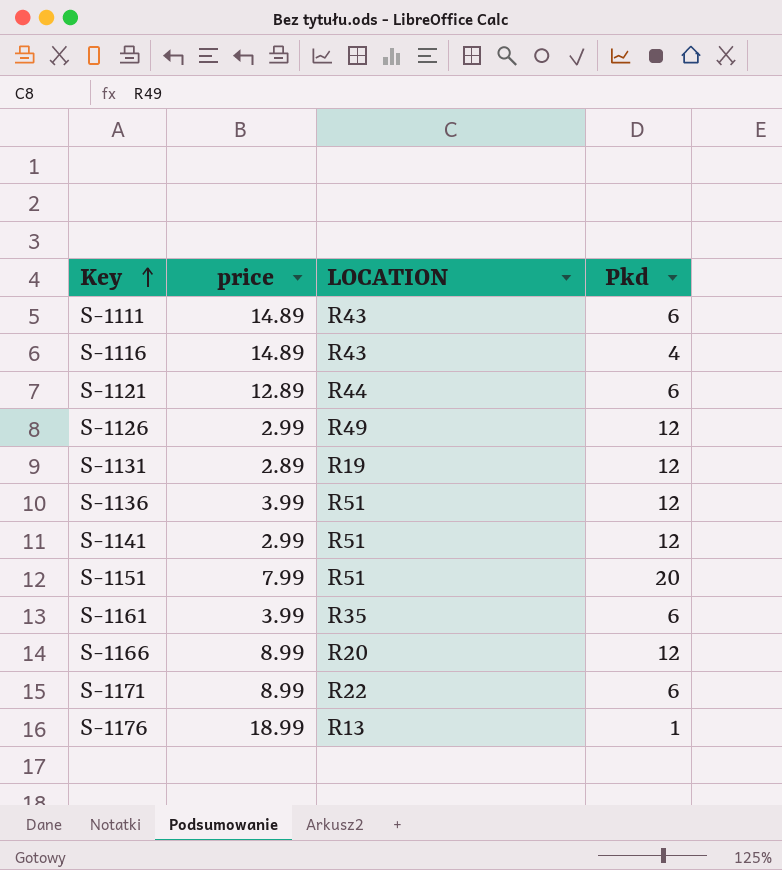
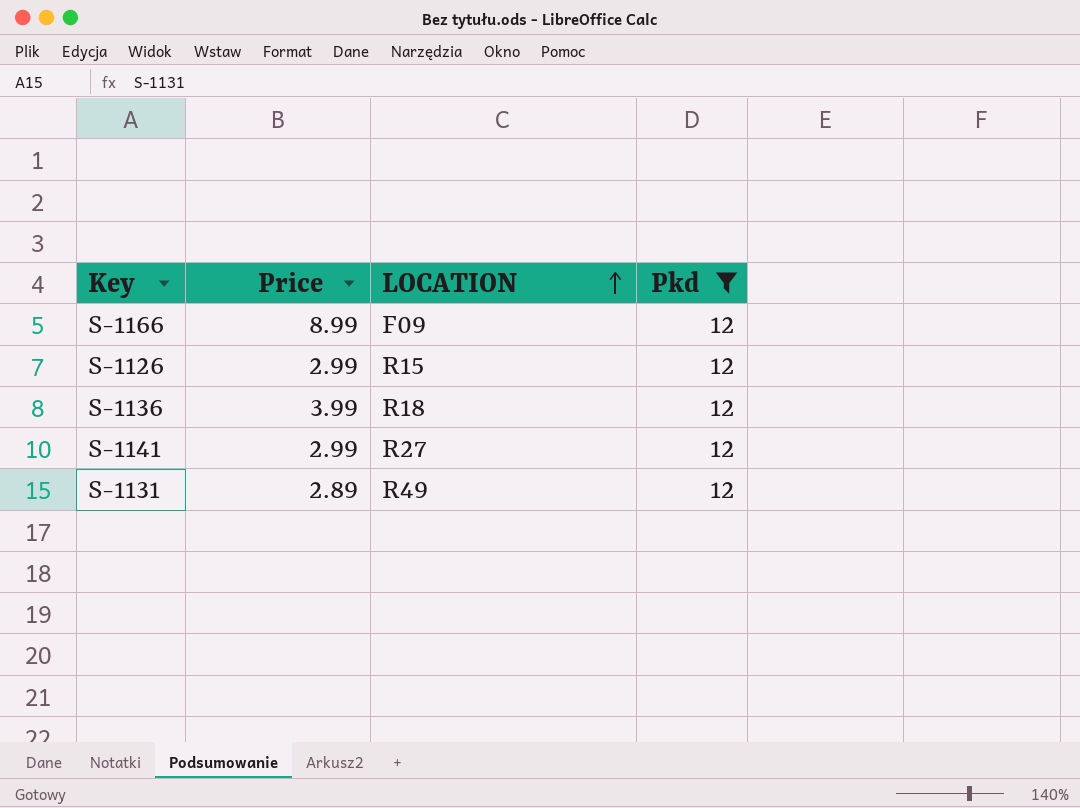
filter: none -> Pkd = 12
row order: Key ascending -> LOCATION ascending
column name: price -> Price
S-1166 | LOCATION: R20 -> F09
S-1126 | LOCATION: R49 -> R15
S-1136 | LOCATION: R51 -> R18
S-1141 | LOCATION: R51 -> R27
S-1131 | LOCATION: R19 -> R49

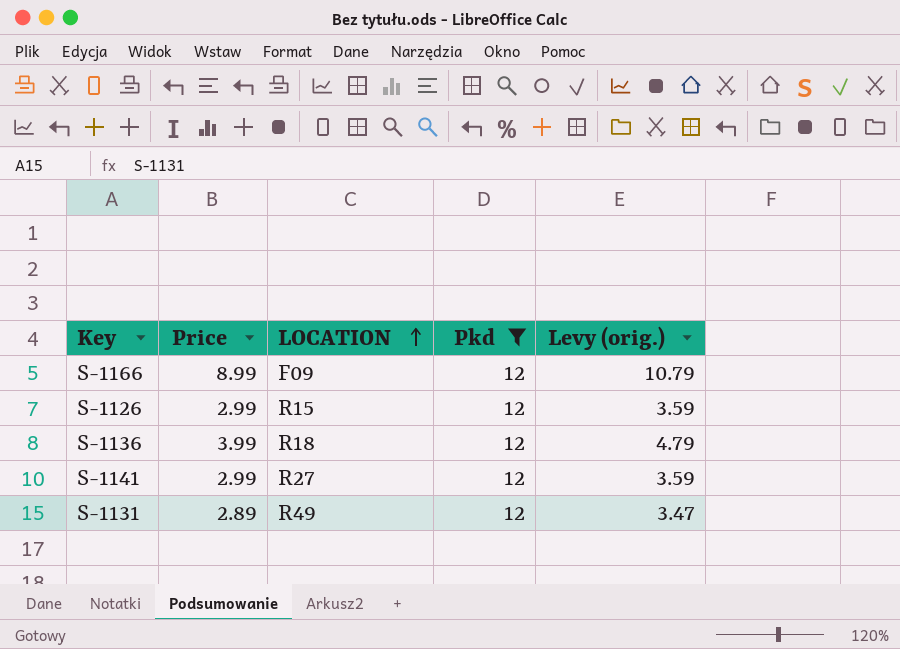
column Levy (orig.) | formula: none -> [Price] * 1.2

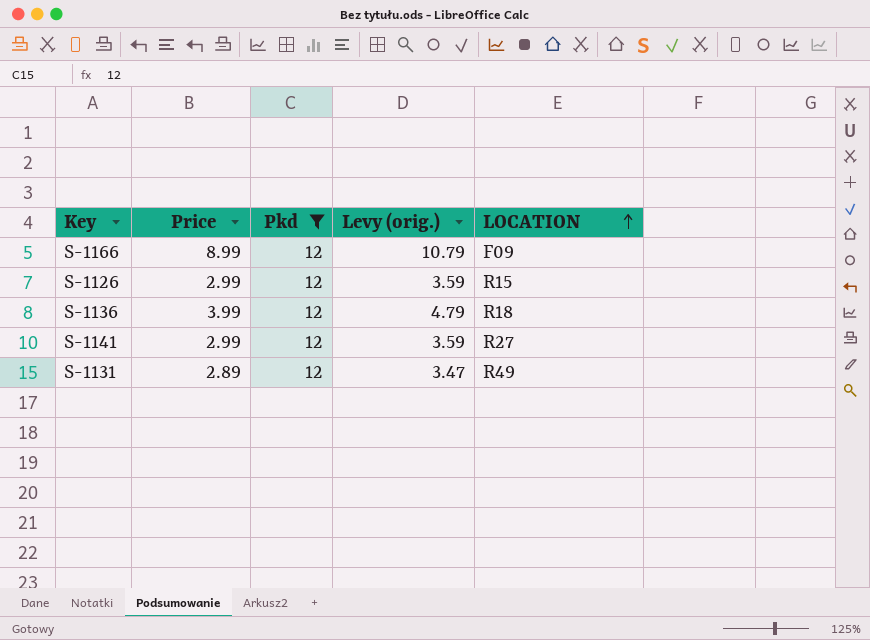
column LOCATION | position: 3 -> 5

